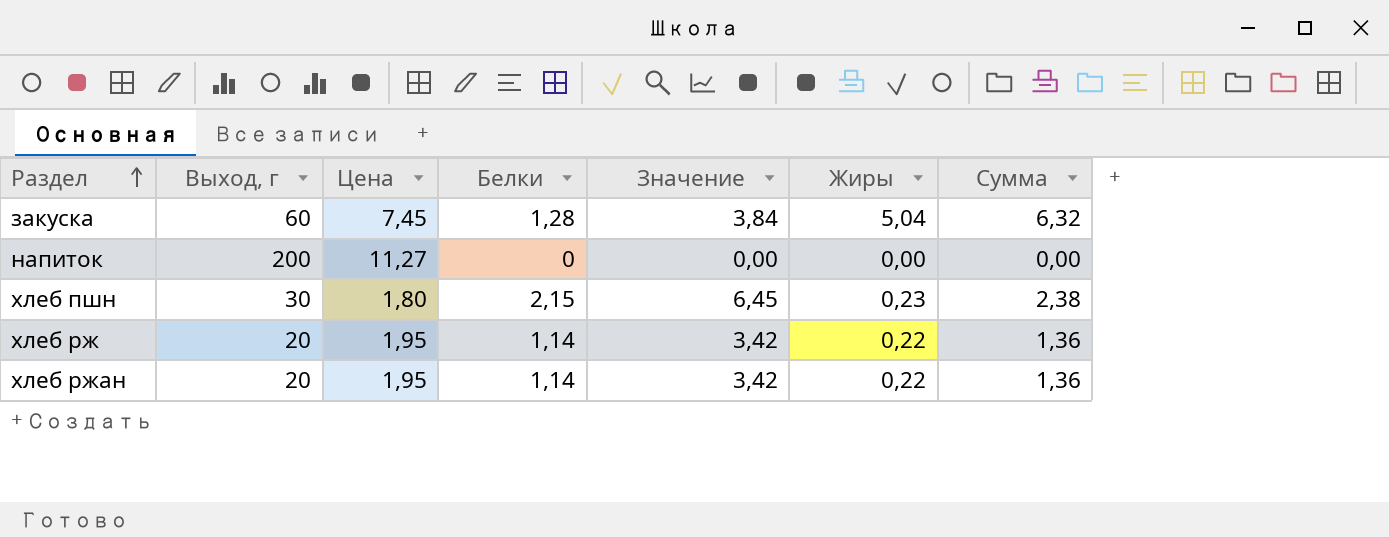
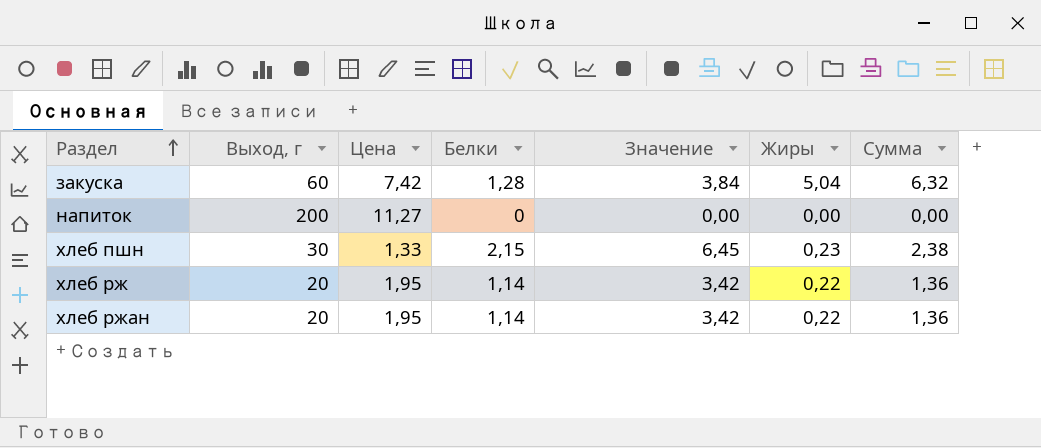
закуска | Цена: 7,45 -> 7,42
хлеб пшн | Цена: 1,80 -> 1,33

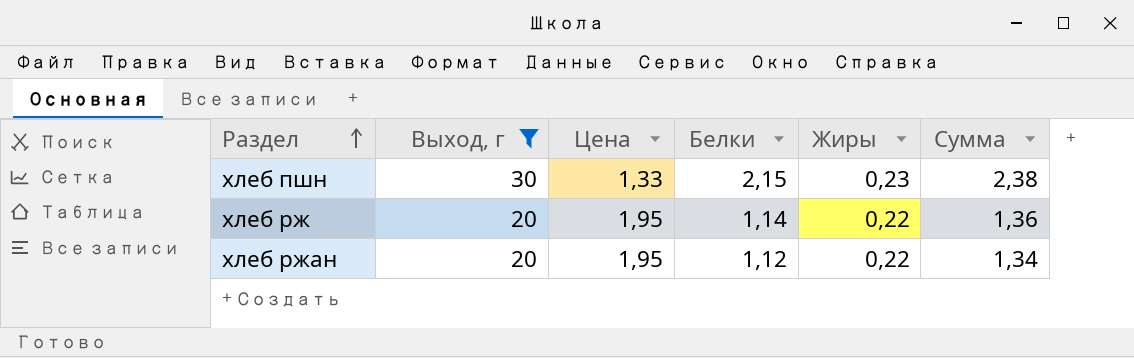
filter: none -> Выход, г <= 30
column Значение | formula: [Белки] * 3 -> none
хлеб ржан | Белки: 1,14 -> 1,12
хлеб ржан | Сумма: 1,36 -> 1,34

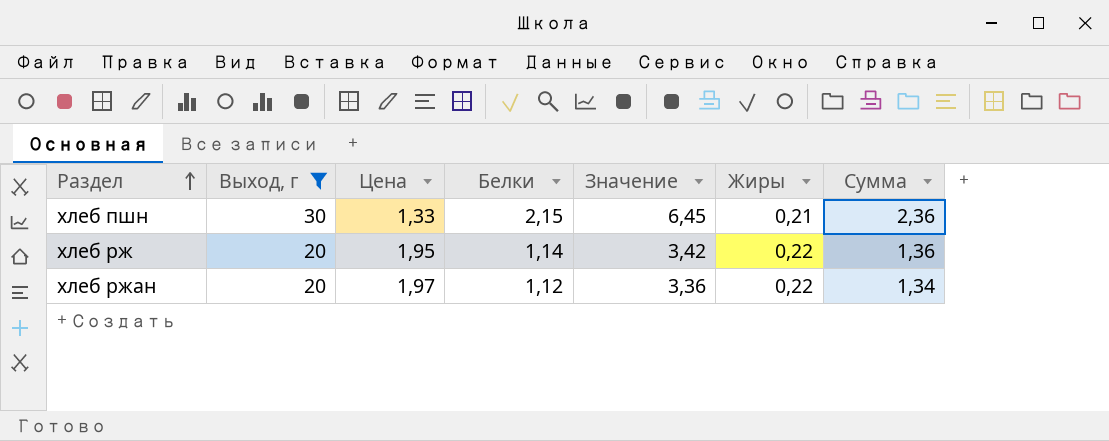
column Значение | formula: none -> [Белки] * 3
хлеб пшн | Жиры: 0,23 -> 0,21
хлеб пшн | Сумма: 2,38 -> 2,36
хлеб ржан | Цена: 1,95 -> 1,97

